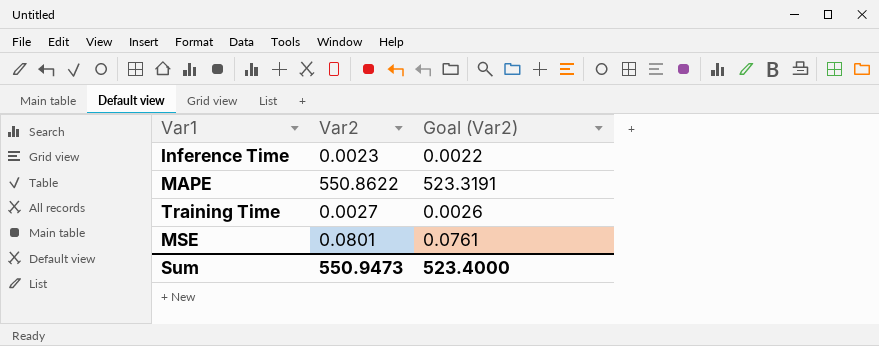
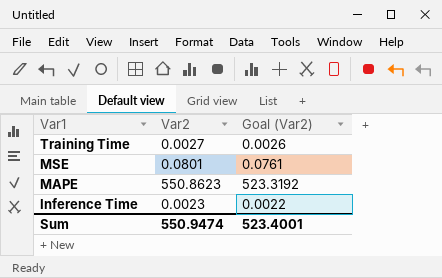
row order: none -> Var1 descending
MAPE | Var2: 550.8622 -> 550.8623
MAPE | Goal (Var2): 523.3191 -> 523.3192
Sum | Var2: 550.9473 -> 550.9474
Sum | Goal (Var2): 523.4000 -> 523.4001

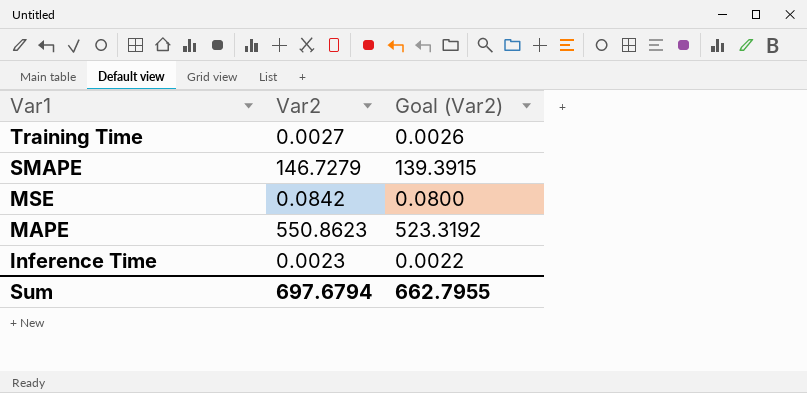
row SMAPE: none -> 146.7279 | 139.3915
MSE | Var2: 0.0801 -> 0.0842
MSE | Goal (Var2): 0.0761 -> 0.0800
Sum | Var2: 550.9474 -> 697.6794
Sum | Goal (Var2): 523.4001 -> 662.7955

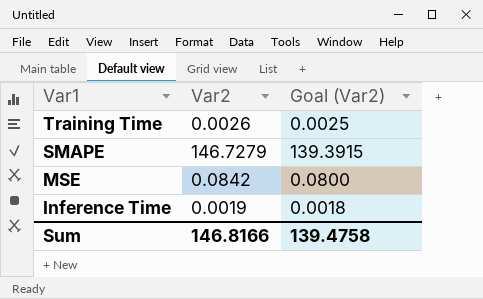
row MAPE: 550.8623 | 523.3192 -> none
Training Time | Var2: 0.0027 -> 0.0026
Training Time | Goal (Var2): 0.0026 -> 0.0025
Inference Time | Var2: 0.0023 -> 0.0019
Inference Time | Goal (Var2): 0.0022 -> 0.0018
Sum | Var2: 697.6794 -> 146.8166
Sum | Goal (Var2): 662.7955 -> 139.4758

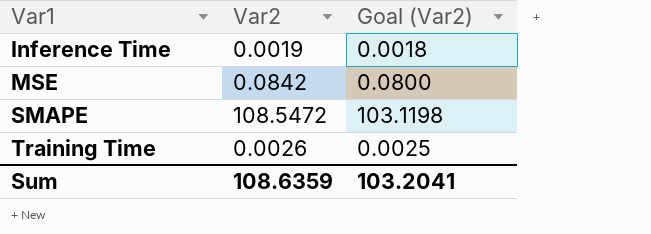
row order: Var1 descending -> Var1 ascending
SMAPE | Var2: 146.7279 -> 108.5472
SMAPE | Goal (Var2): 139.3915 -> 103.1198
Sum | Var2: 146.8166 -> 108.6359
Sum | Goal (Var2): 139.4758 -> 103.2041

